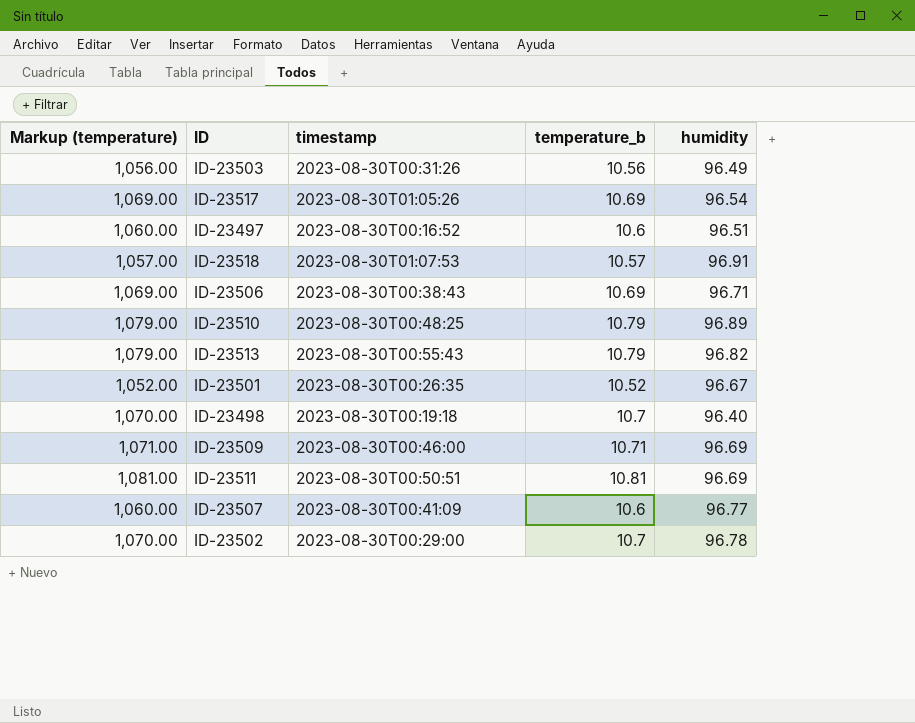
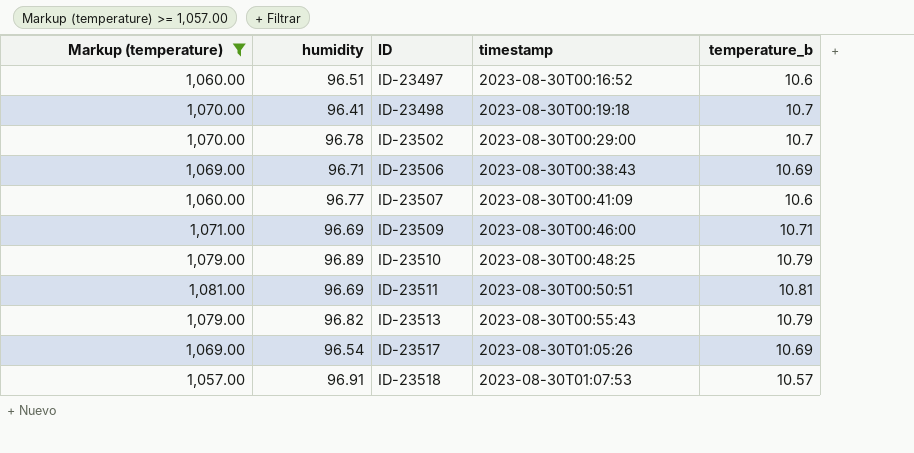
filter: none -> Markup (temperature) >= 1,057.00
row order: none -> ID ascending
column humidity | position: 5 -> 2
ID-23498 | humidity: 96.40 -> 96.41

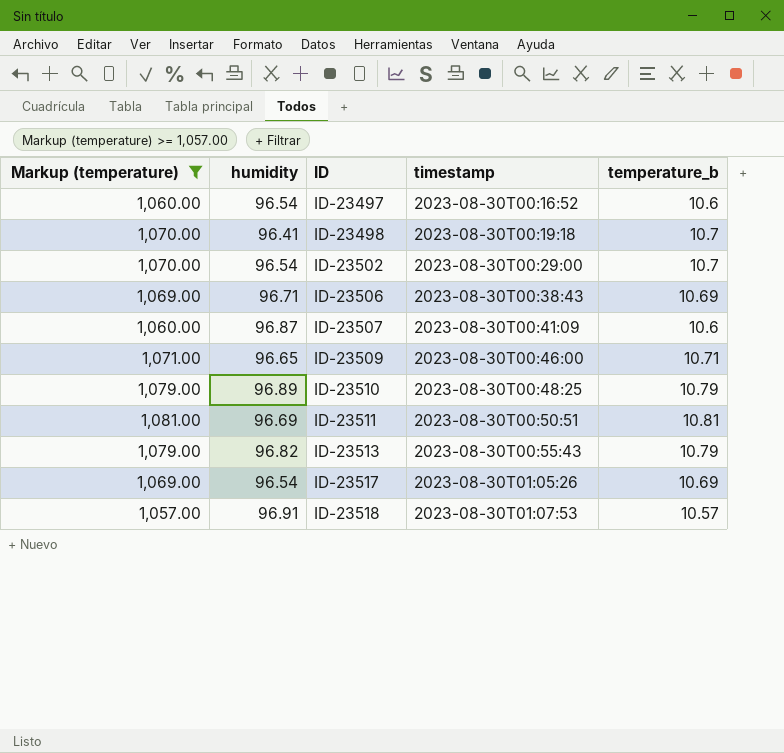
ID-23497 | humidity: 96.51 -> 96.54
ID-23502 | humidity: 96.78 -> 96.54
ID-23507 | humidity: 96.77 -> 96.87
ID-23509 | humidity: 96.69 -> 96.65

